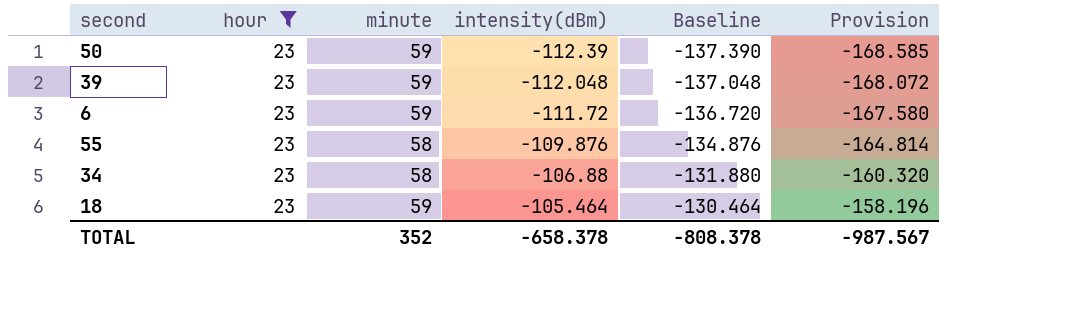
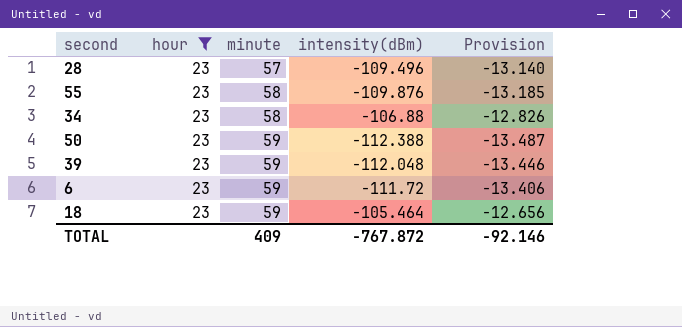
row order: intensity(dBm) ascending -> minute ascending
column Baseline | formula: [intensity(dBm)] - 25 -> none
column Provision | formula: [intensity(dBm)] * 1.5 -> [intensity(dBm)] * 0.12
row 28: none -> 23 | 57 | -109.496 | -13.140
50 | intensity(dBm): -112.39 -> -112.388
TOTAL | minute: 352 -> 409
TOTAL | intensity(dBm): -658.378 -> -767.872
TOTAL | Provision: -987.567 -> -92.146

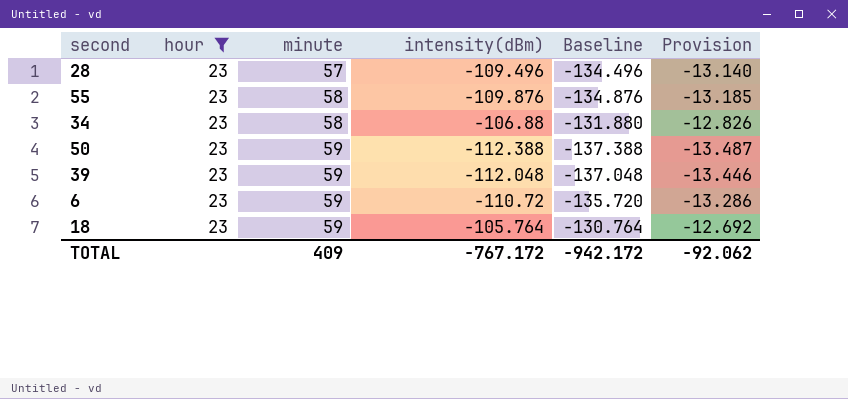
column Baseline | formula: none -> [intensity(dBm)] - 25
6 | intensity(dBm): -111.72 -> -110.72
6 | Provision: -13.406 -> -13.286
18 | intensity(dBm): -105.464 -> -105.764
18 | Provision: -12.656 -> -12.692
TOTAL | intensity(dBm): -767.872 -> -767.172
TOTAL | Provision: -92.146 -> -92.062

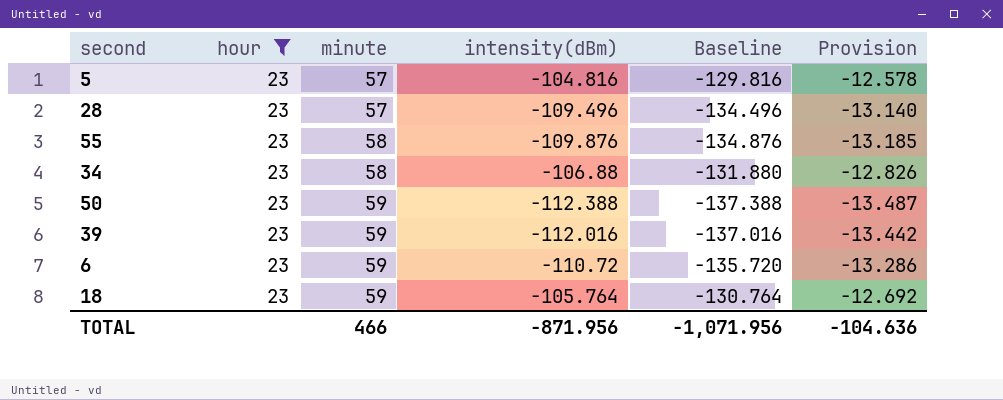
row 5: none -> 23 | 57 | -104.816 | -129.816 | -12.578
39 | intensity(dBm): -112.048 -> -112.016
39 | Baseline: -137.048 -> -137.016
39 | Provision: -13.446 -> -13.442
TOTAL | minute: 409 -> 466
TOTAL | intensity(dBm): -767.172 -> -871.956
TOTAL | Baseline: -942.172 -> -1,071.956
TOTAL | Provision: -92.062 -> -104.636

